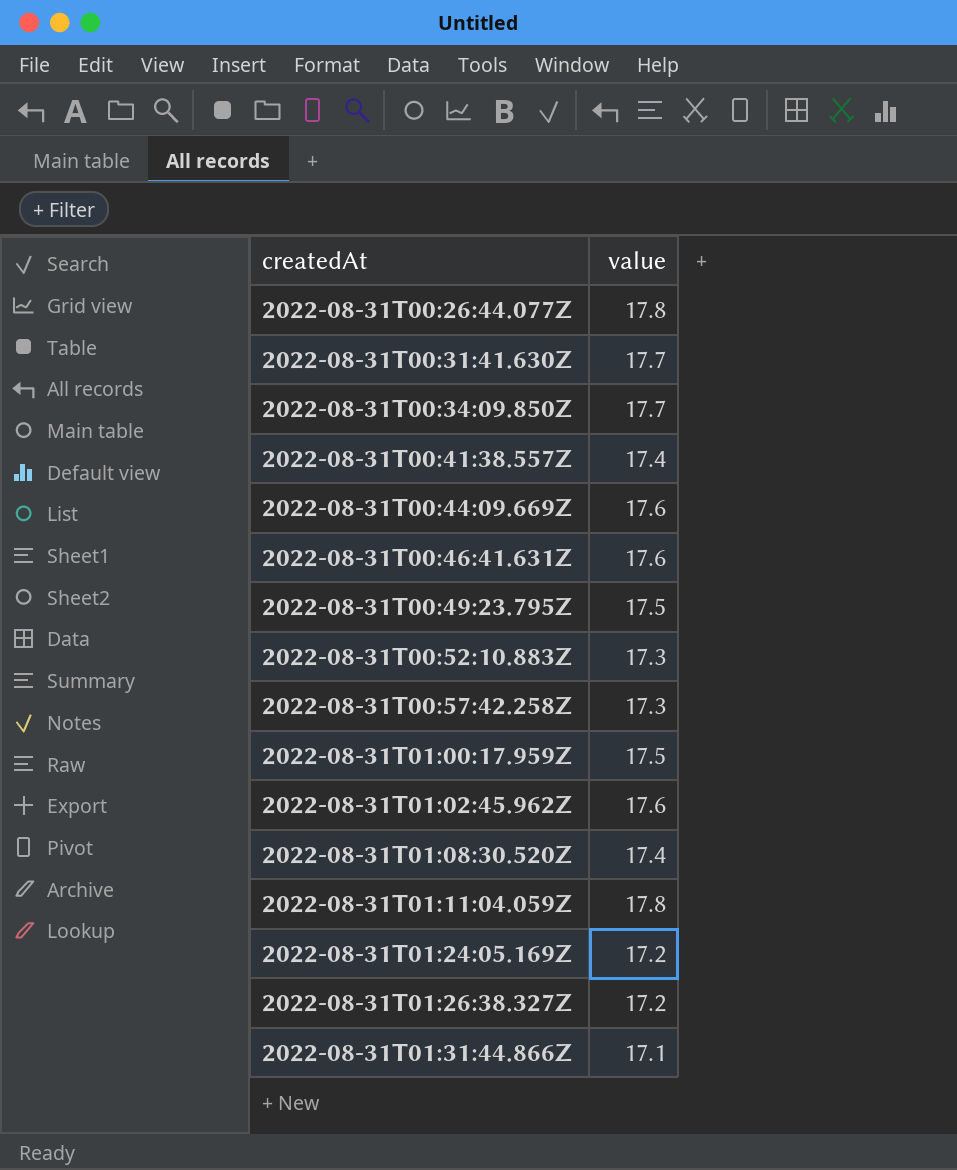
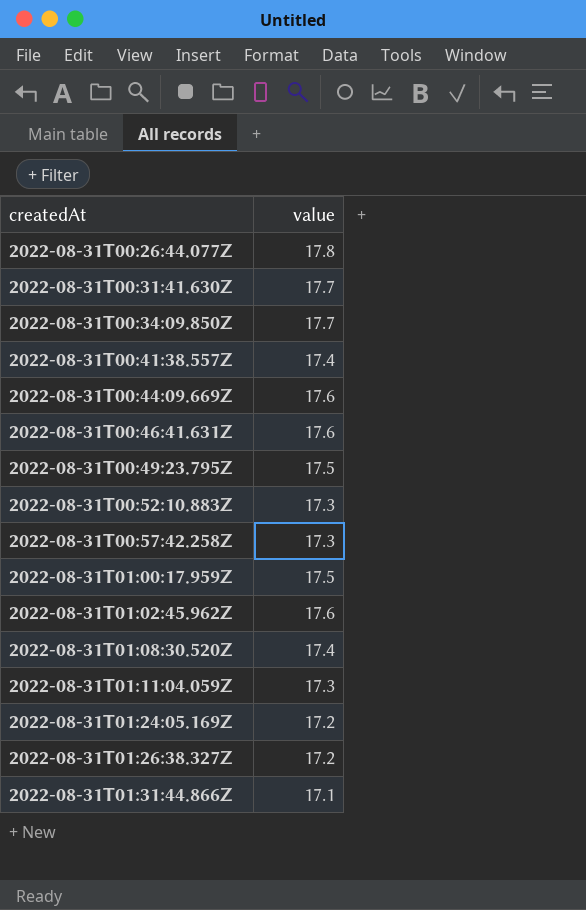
2022-08-31T01:11:04.059Z | value: 17.8 -> 17.3

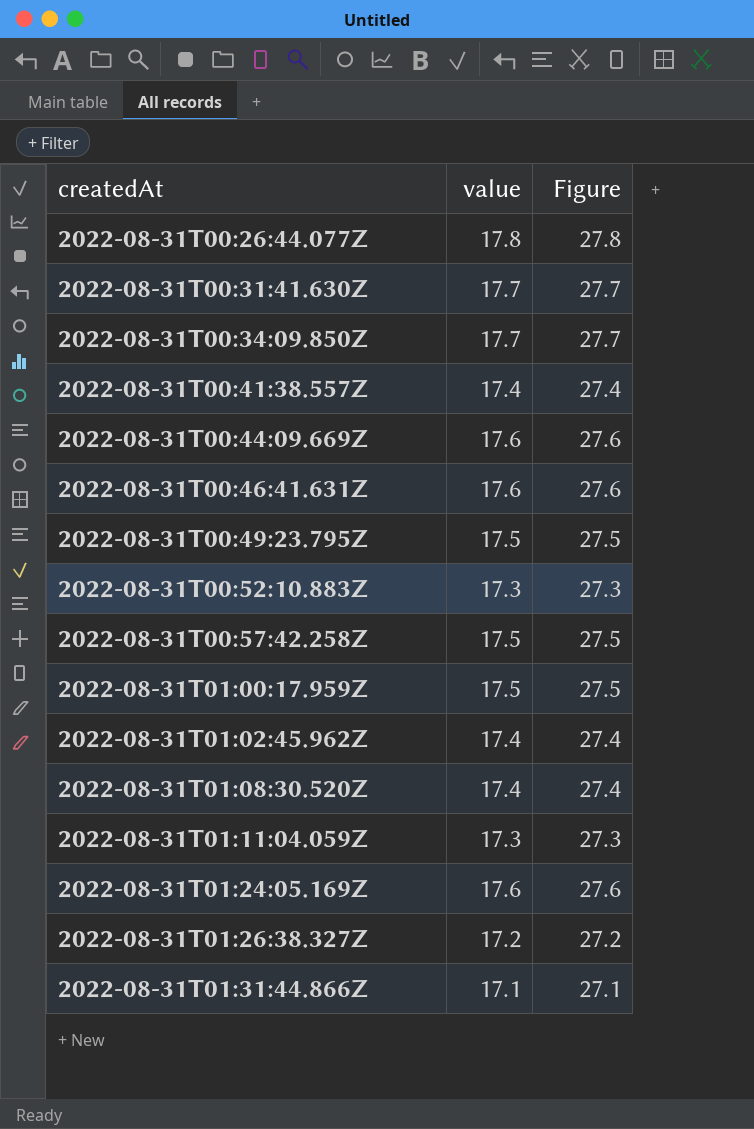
column Figure | formula: none -> [value] + 10
2022-08-31T00:57:42.258Z | value: 17.3 -> 17.5
2022-08-31T01:02:45.962Z | value: 17.6 -> 17.4
2022-08-31T01:24:05.169Z | value: 17.2 -> 17.6

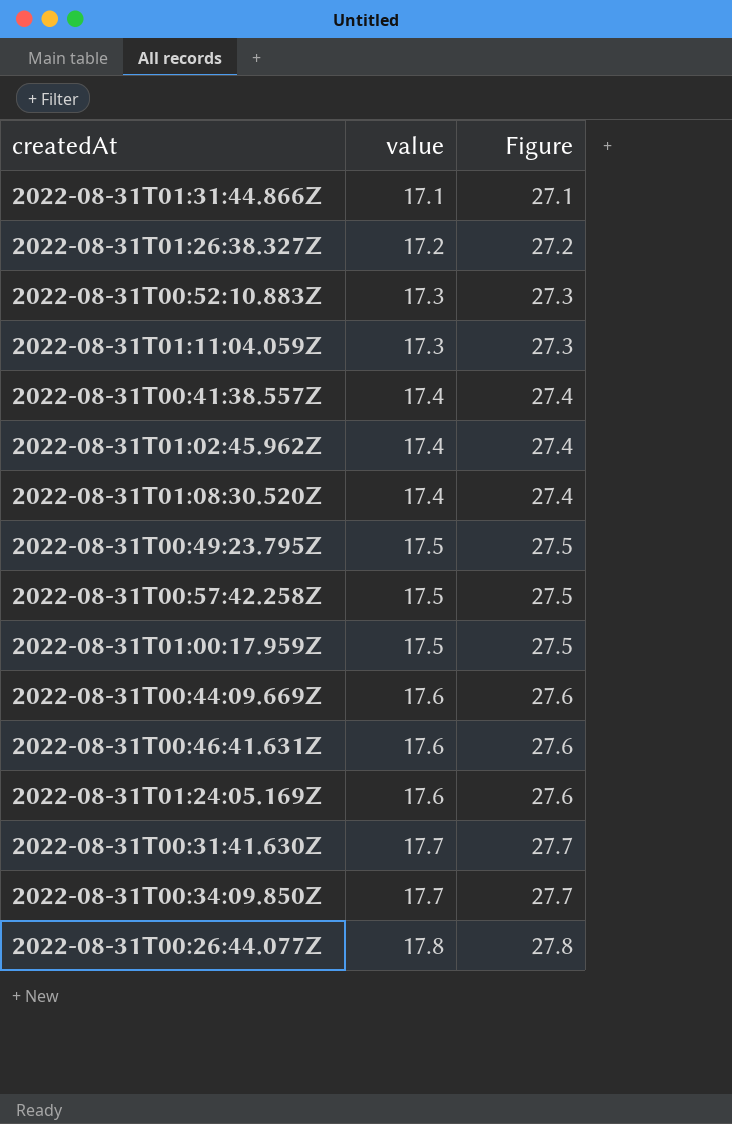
row order: createdAt ascending -> value ascending

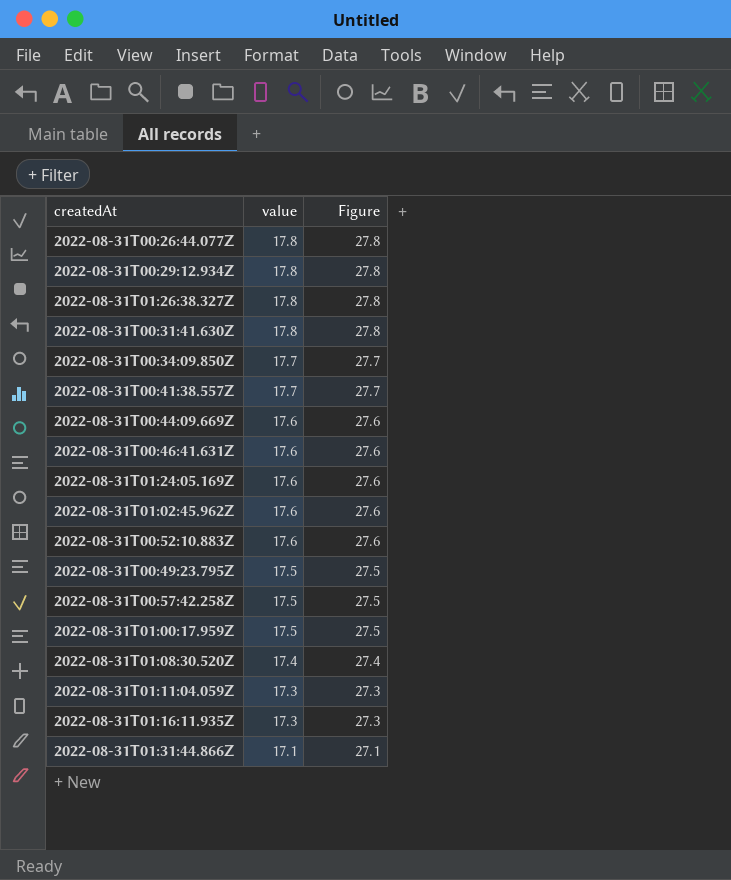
row order: value ascending -> value descending
row 2022-08-31T00:29:12.934Z: none -> 17.8 | 27.8
2022-08-31T01:26:38.327Z | value: 17.2 -> 17.8
2022-08-31T01:26:38.327Z | Figure: 27.2 -> 27.8
2022-08-31T00:31:41.630Z | value: 17.7 -> 17.8
2022-08-31T00:31:41.630Z | Figure: 27.7 -> 27.8
2022-08-31T00:41:38.557Z | value: 17.4 -> 17.7
2022-08-31T00:41:38.557Z | Figure: 27.4 -> 27.7
2022-08-31T01:02:45.962Z | value: 17.4 -> 17.6
2022-08-31T01:02:45.962Z | Figure: 27.4 -> 27.6
2022-08-31T00:52:10.883Z | value: 17.3 -> 17.6
2022-08-31T00:52:10.883Z | Figure: 27.3 -> 27.6
row 2022-08-31T01:16:11.935Z: none -> 17.3 | 27.3

